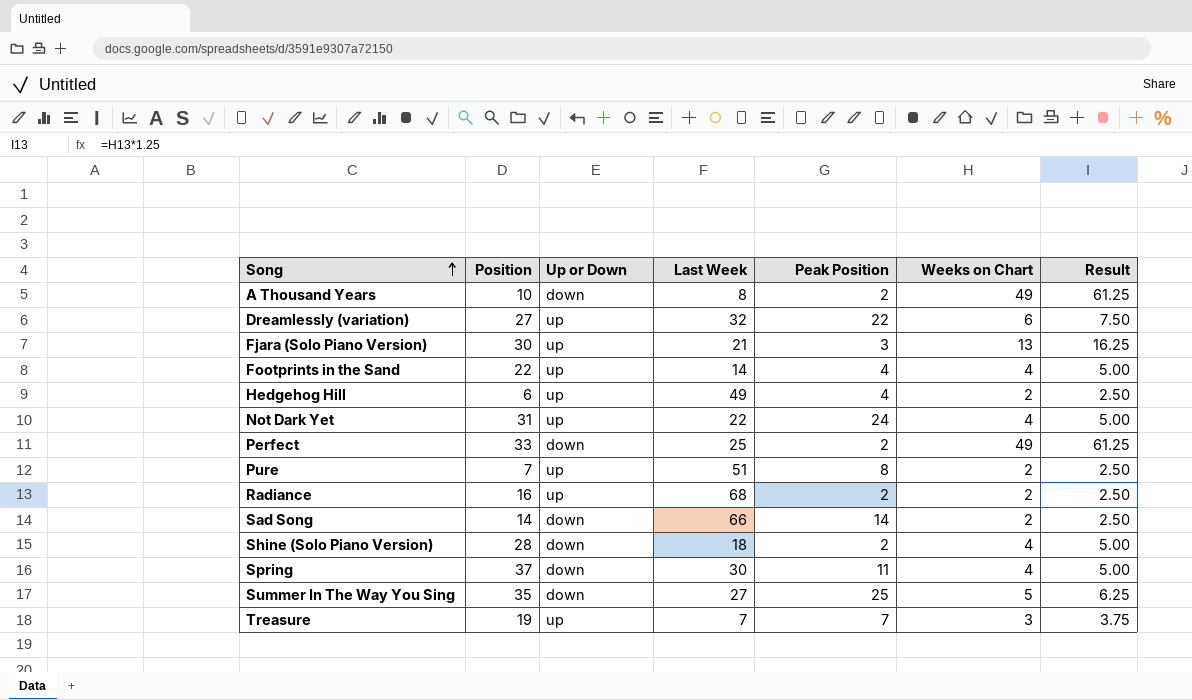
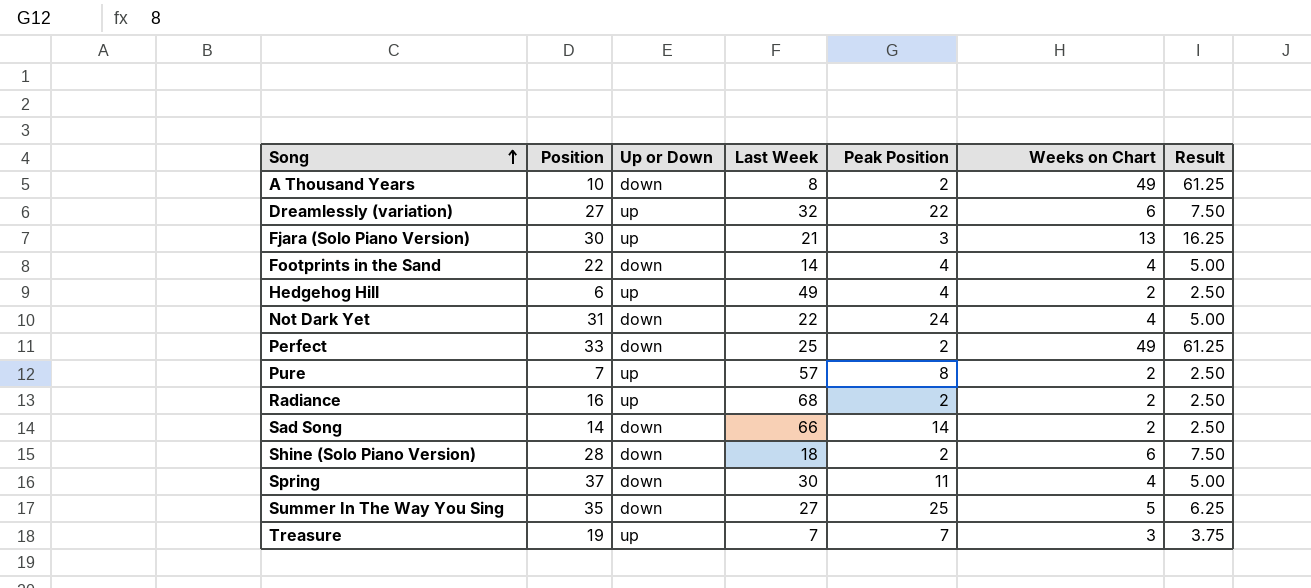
Footprints in the Sand | Up or Down: up -> down
Not Dark Yet | Up or Down: up -> down
Pure | Last Week: 51 -> 57
Shine (Solo Piano Version) | Weeks on Chart: 4 -> 6
Shine (Solo Piano Version) | Result: 5.00 -> 7.50

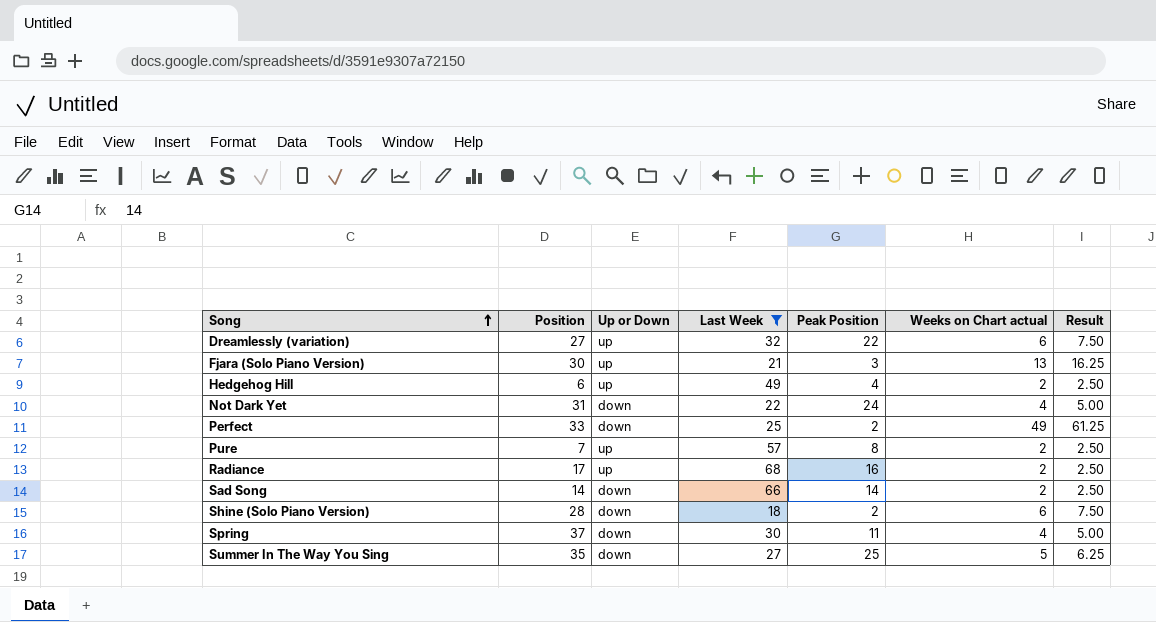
filter: none -> Last Week >= 18
column name: Weeks on Chart -> Weeks on Chart actual
Radiance | Position: 16 -> 17
Radiance | Peak Position: 2 -> 16

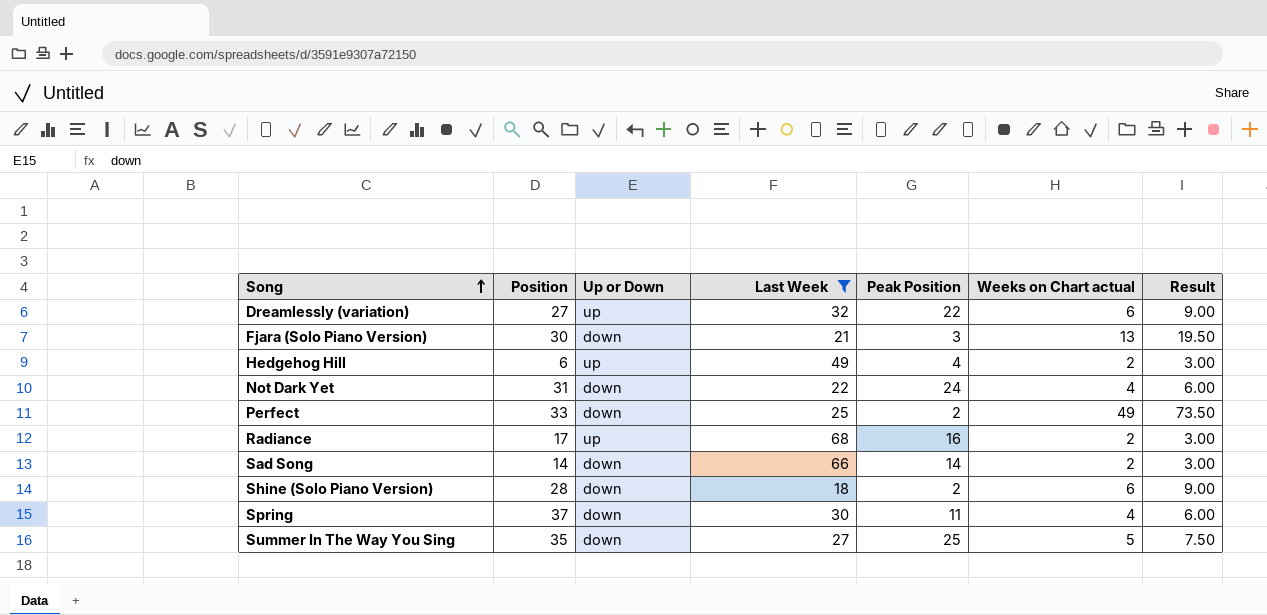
column Result | formula: [Weeks on Chart actual] * 1.25 -> [Weeks on Chart actual] * 1.5
row Pure: 7 | up | 57 | 8 | 2 | 2.50 -> none
Fjara (Solo Piano Version) | Up or Down: up -> down

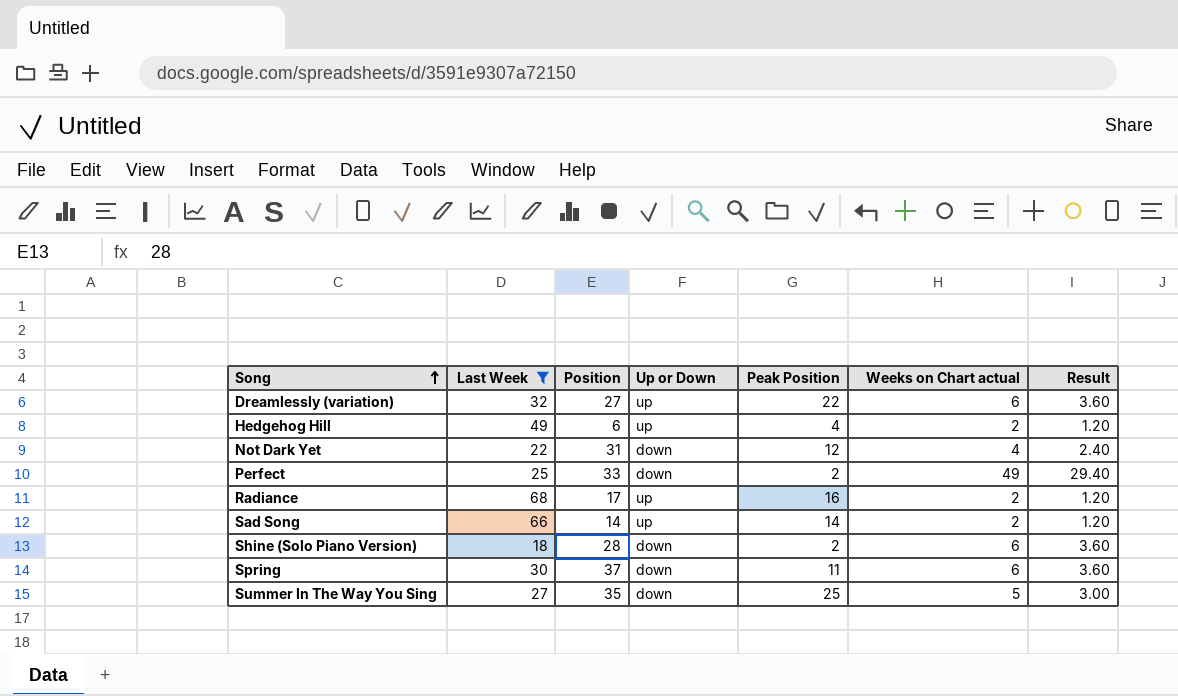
column Last Week | position: 4 -> 2
column Result | formula: [Weeks on Chart actual] * 1.5 -> [Weeks on Chart actual] * 0.6
row Fjara (Solo Piano Version): 30 | down | 21 | 3 | 13 | 19.50 -> none
Not Dark Yet | Peak Position: 24 -> 12
Sad Song | Up or Down: down -> up
Spring | Weeks on Chart actual: 4 -> 6

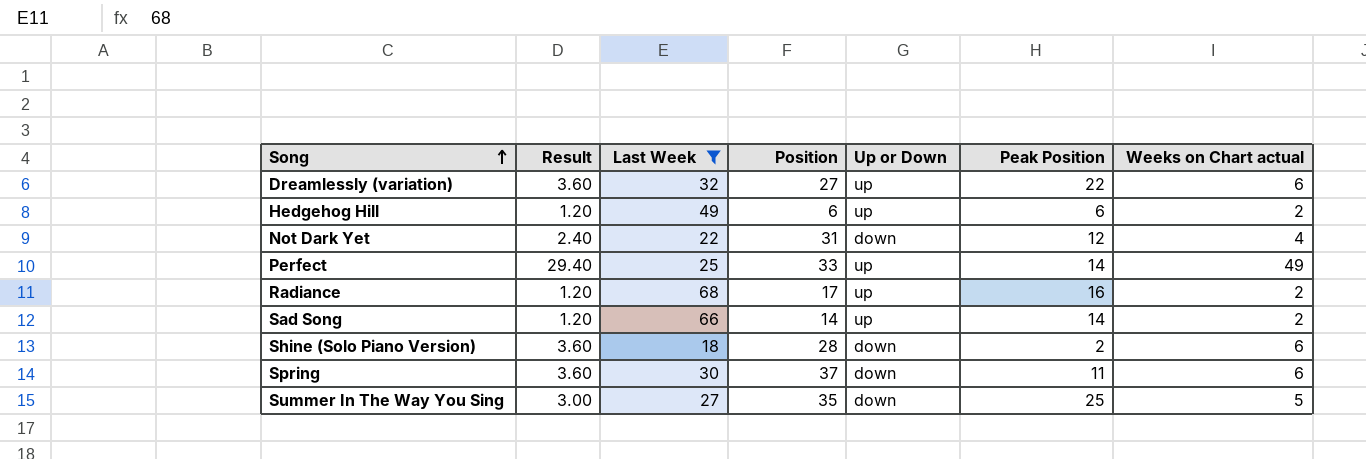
column Result | position: 7 -> 2
Hedgehog Hill | Peak Position: 4 -> 6
Perfect | Up or Down: down -> up
Perfect | Peak Position: 2 -> 14

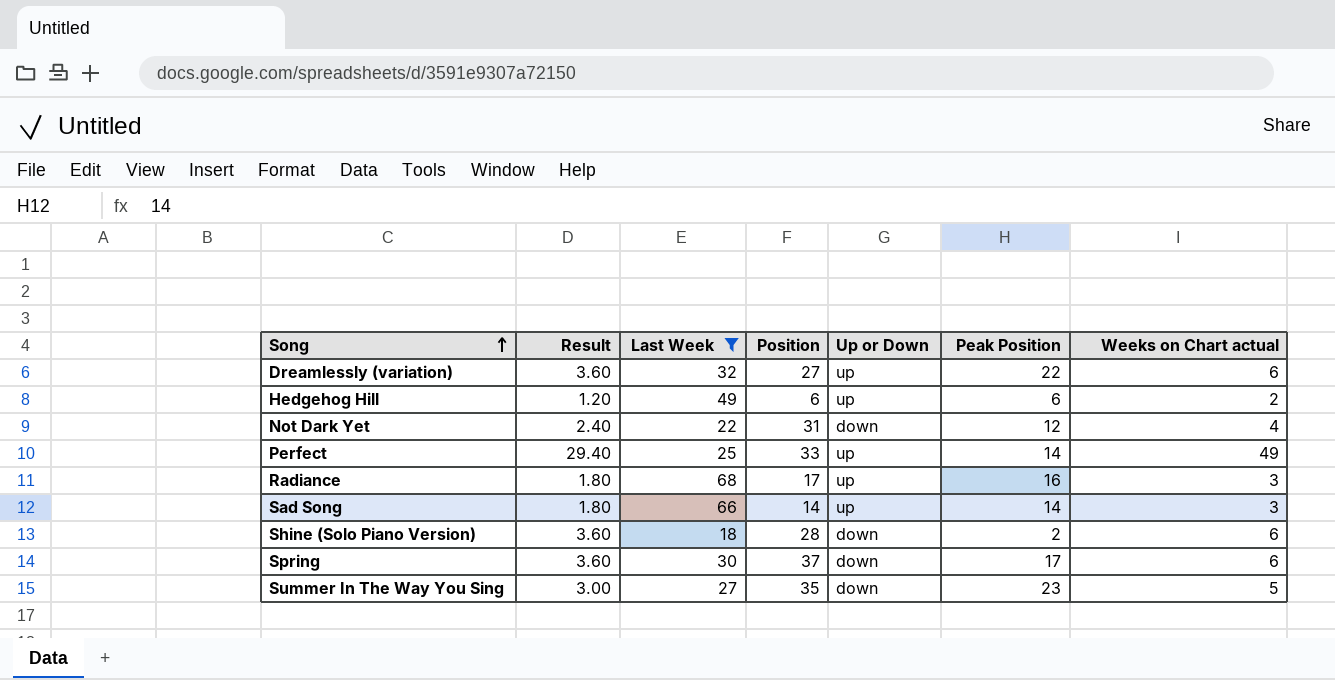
Radiance | Result: 1.20 -> 1.80
Radiance | Weeks on Chart actual: 2 -> 3
Sad Song | Result: 1.20 -> 1.80
Sad Song | Weeks on Chart actual: 2 -> 3
Spring | Peak Position: 11 -> 17
Summer In The Way You Sing | Peak Position: 25 -> 23

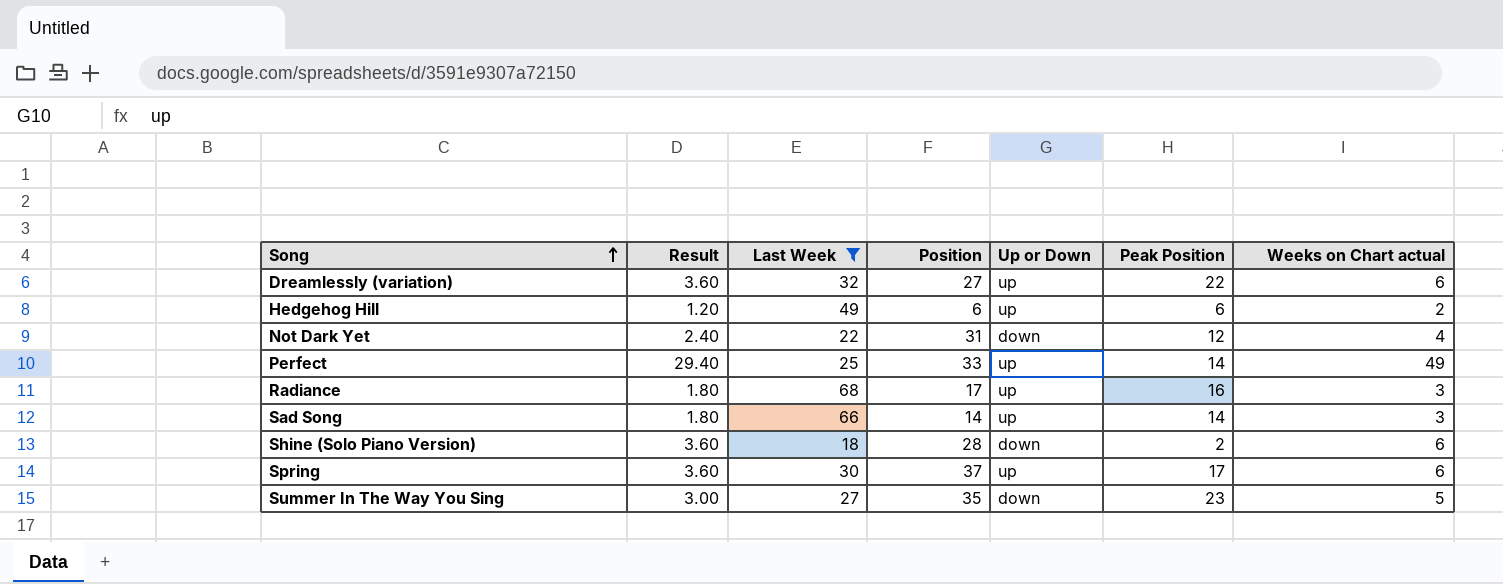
Spring | Up or Down: down -> up

